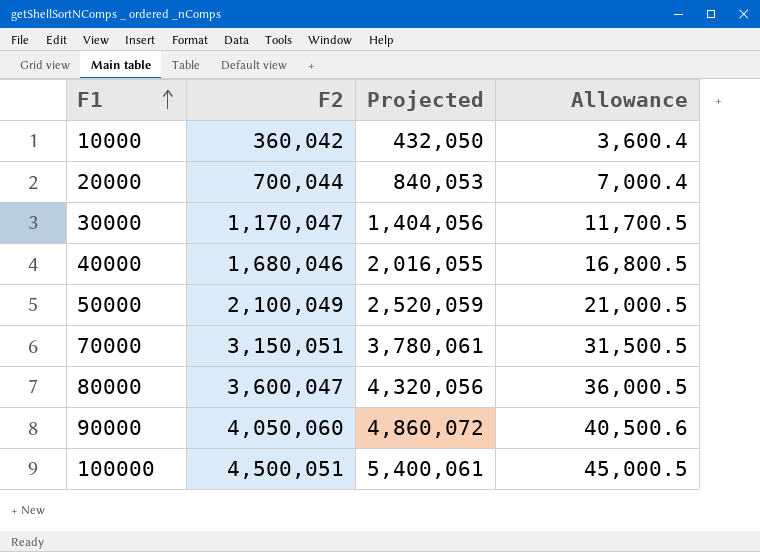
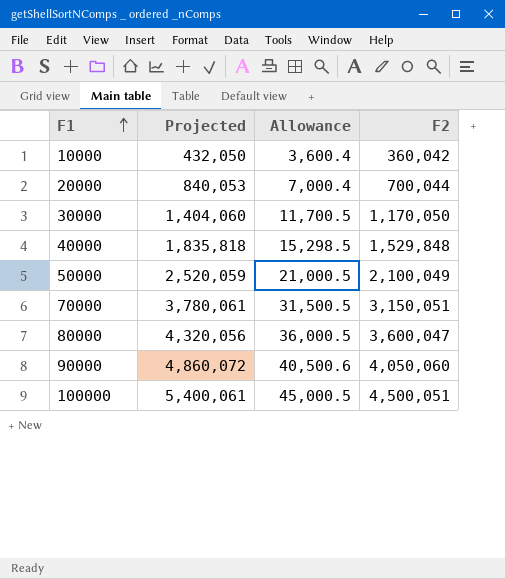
column F2 | position: 2 -> 4
30000 | Projected: 1,404,056 -> 1,404,060
30000 | F2: 1,170,047 -> 1,170,050
40000 | Projected: 2,016,055 -> 1,835,818
40000 | Allowance: 16,800.5 -> 15,298.5
40000 | F2: 1,680,046 -> 1,529,848

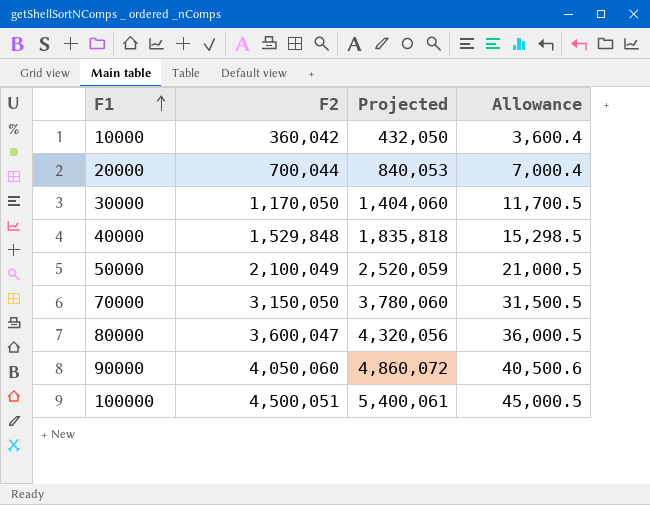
column F2 | position: 4 -> 2
70000 | F2: 3,150,051 -> 3,150,050
70000 | Projected: 3,780,061 -> 3,780,060

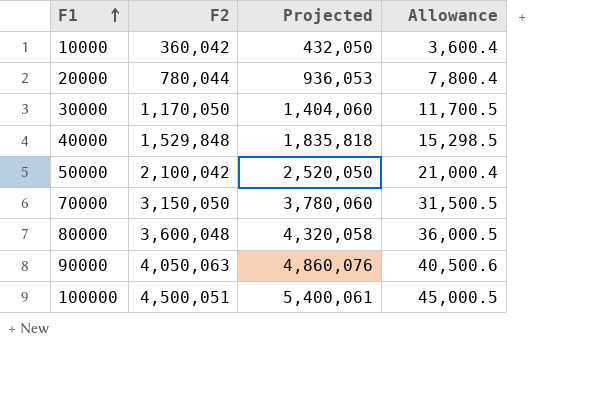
20000 | F2: 700,044 -> 780,044
20000 | Projected: 840,053 -> 936,053
20000 | Allowance: 7,000.4 -> 7,800.4
50000 | F2: 2,100,049 -> 2,100,042
50000 | Projected: 2,520,059 -> 2,520,050
50000 | Allowance: 21,000.5 -> 21,000.4
80000 | F2: 3,600,047 -> 3,600,048
80000 | Projected: 4,320,056 -> 4,320,058
90000 | F2: 4,050,060 -> 4,050,063
90000 | Projected: 4,860,072 -> 4,860,076

